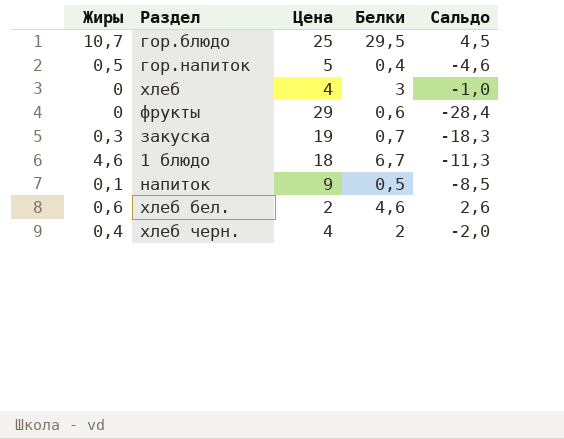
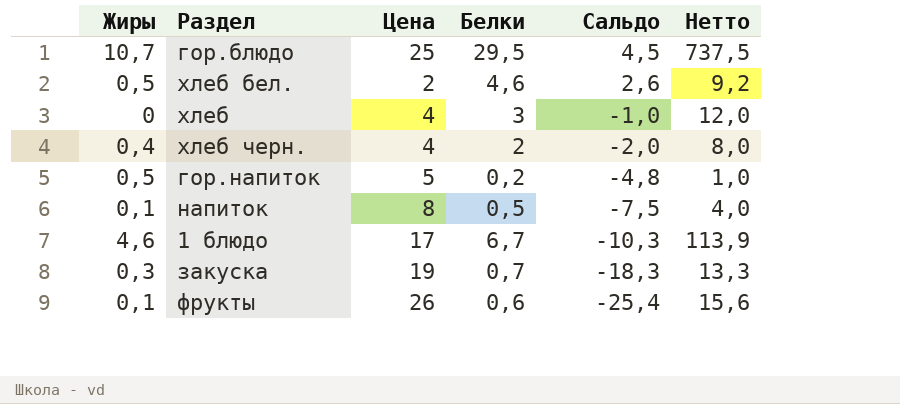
row order: none -> Сальдо descending
column Нетто | formula: none -> [Цена] * [Белки]
хлеб бел. | Жиры: 0,6 -> 0,5
гор.напиток | Белки: 0,4 -> 0,2
гор.напиток | Сальдо: -4,6 -> -4,8
напиток | Цена: 9 -> 8
напиток | Сальдо: -8,5 -> -7,5
1 блюдо | Цена: 18 -> 17
1 блюдо | Сальдо: -11,3 -> -10,3
фрукты | Жиры: 0 -> 0,1
фрукты | Цена: 29 -> 26
фрукты | Сальдо: -28,4 -> -25,4

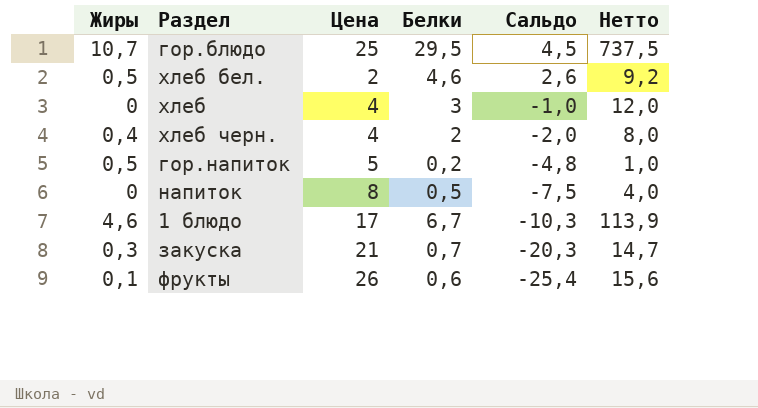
напиток | Жиры: 0,1 -> 0
закуска | Цена: 19 -> 21
закуска | Сальдо: -18,3 -> -20,3
закуска | Нетто: 13,3 -> 14,7

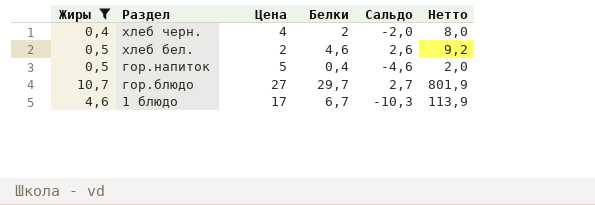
filter: none -> Жиры >= 0,4
row order: Сальдо descending -> Раздел descending
гор.напиток | Белки: 0,2 -> 0,4
гор.напиток | Сальдо: -4,8 -> -4,6
гор.напиток | Нетто: 1,0 -> 2,0
гор.блюдо | Цена: 25 -> 27
гор.блюдо | Белки: 29,5 -> 29,7
гор.блюдо | Сальдо: 4,5 -> 2,7
гор.блюдо | Нетто: 737,5 -> 801,9

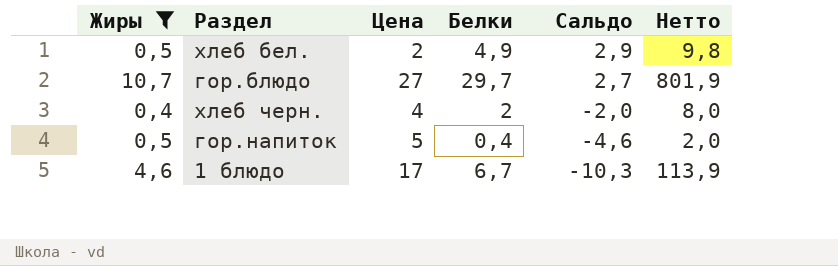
row order: Раздел descending -> Сальдо descending
хлеб бел. | Белки: 4,6 -> 4,9
хлеб бел. | Сальдо: 2,6 -> 2,9
хлеб бел. | Нетто: 9,2 -> 9,8

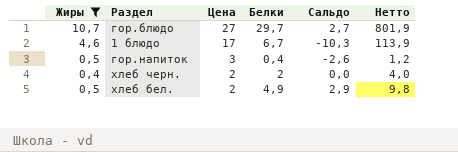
row order: Сальдо descending -> Цена descending
гор.напиток | Цена: 5 -> 3
гор.напиток | Сальдо: -4,6 -> -2,6
гор.напиток | Нетто: 2,0 -> 1,2
хлеб черн. | Цена: 4 -> 2
хлеб черн. | Сальдо: -2,0 -> 0,0
хлеб черн. | Нетто: 8,0 -> 4,0

